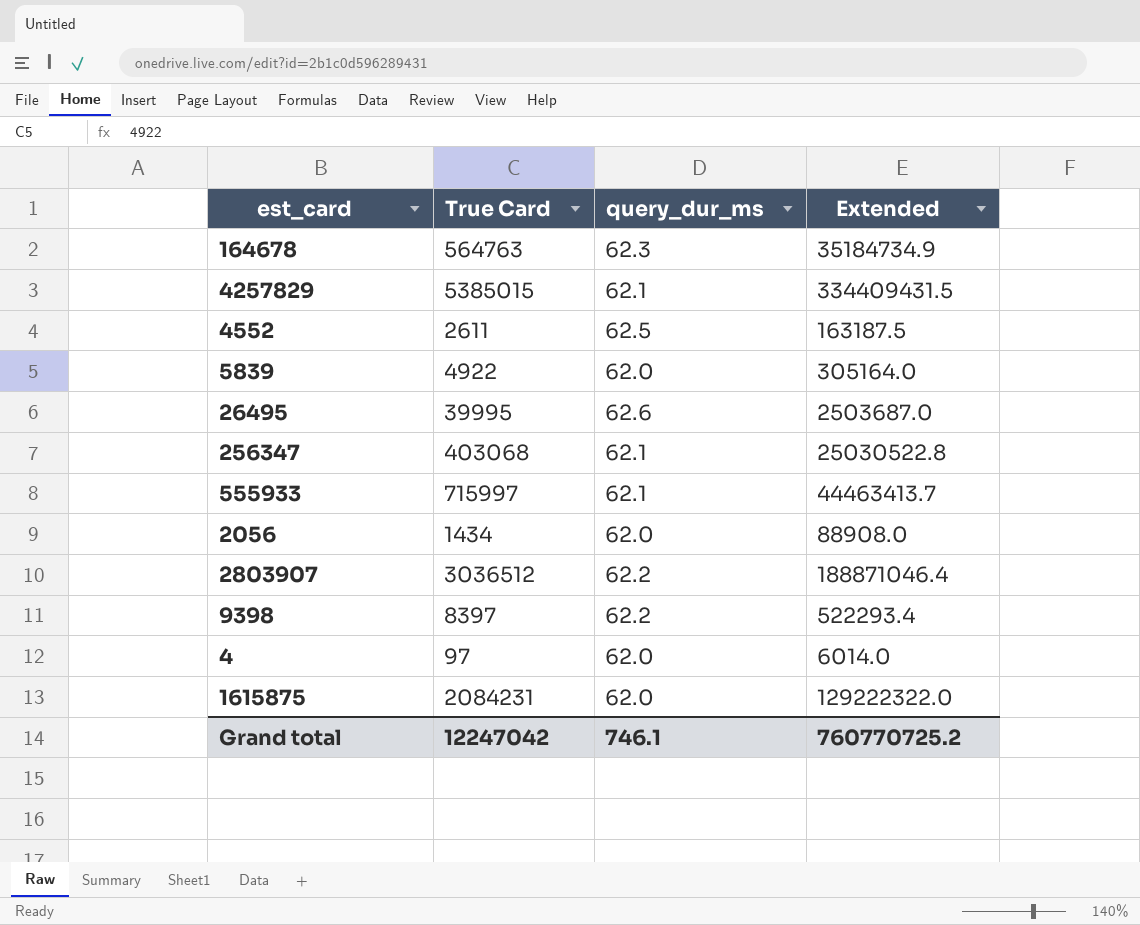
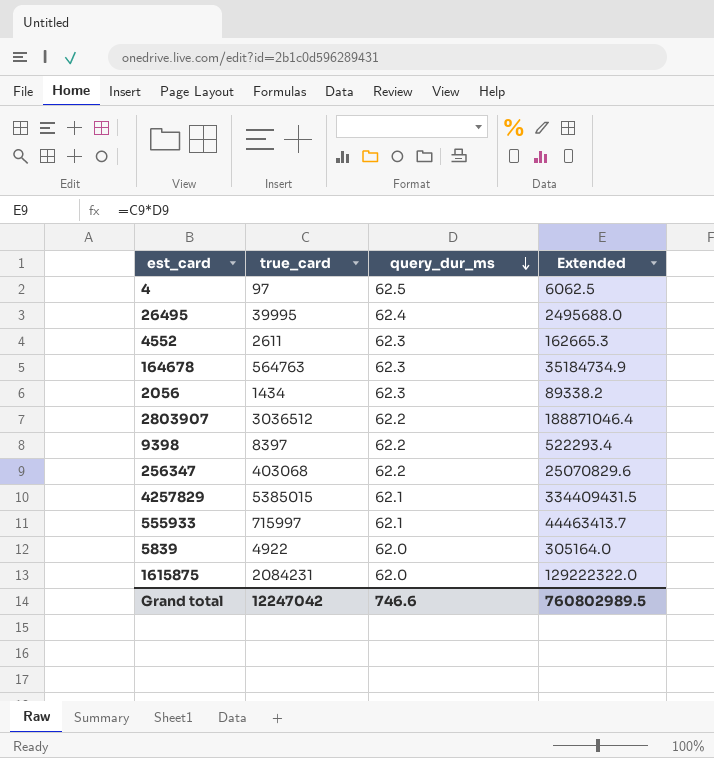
row order: none -> query_dur_ms descending
column name: True Card -> true_card
4 | query_dur_ms: 62.0 -> 62.5
4 | Extended: 6014.0 -> 6062.5
26495 | query_dur_ms: 62.6 -> 62.4
26495 | Extended: 2503687.0 -> 2495688.0
4552 | query_dur_ms: 62.5 -> 62.3
4552 | Extended: 163187.5 -> 162665.3
2056 | query_dur_ms: 62.0 -> 62.3
2056 | Extended: 88908.0 -> 89338.2
256347 | query_dur_ms: 62.1 -> 62.2
256347 | Extended: 25030522.8 -> 25070829.6
Grand total | query_dur_ms: 746.1 -> 746.6
Grand total | Extended: 760770725.2 -> 760802989.5

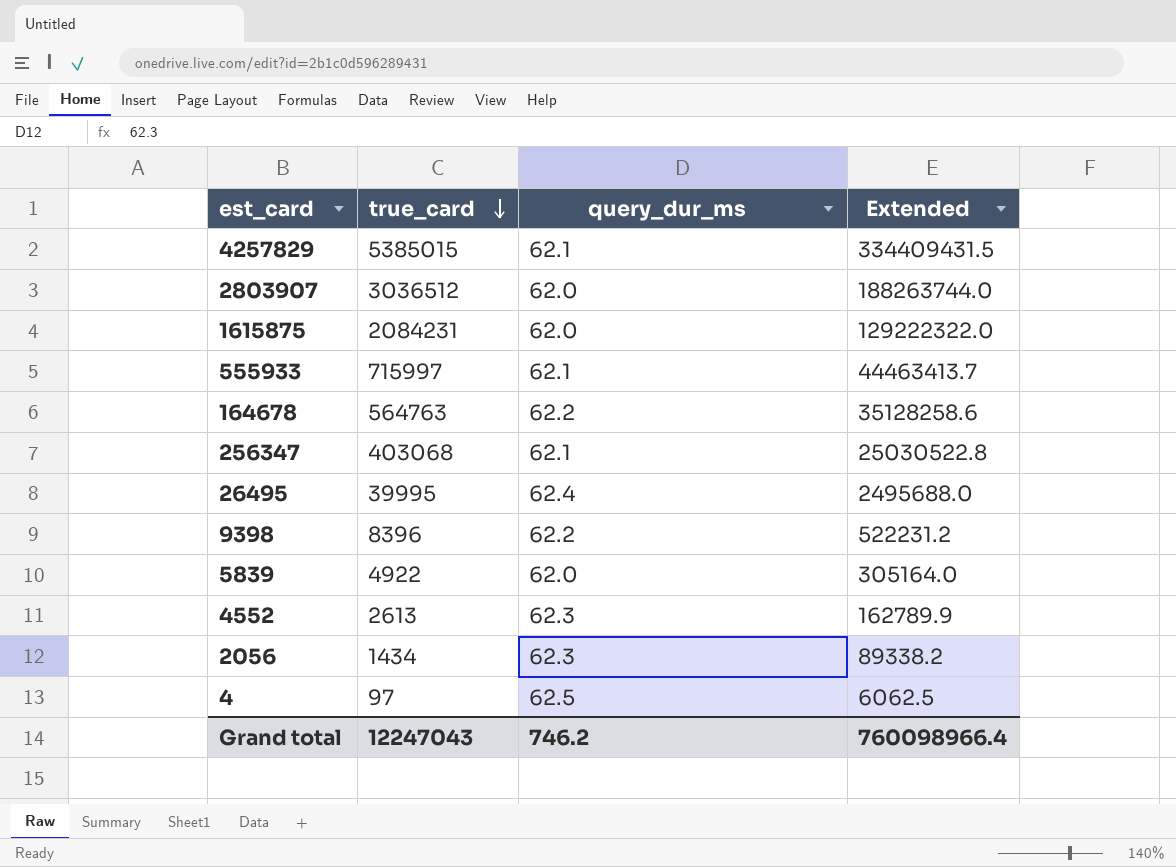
row order: query_dur_ms descending -> true_card descending
2803907 | query_dur_ms: 62.2 -> 62.0
2803907 | Extended: 188871046.4 -> 188263744.0
164678 | query_dur_ms: 62.3 -> 62.2
164678 | Extended: 35184734.9 -> 35128258.6
256347 | query_dur_ms: 62.2 -> 62.1
256347 | Extended: 25070829.6 -> 25030522.8
9398 | true_card: 8397 -> 8396
9398 | Extended: 522293.4 -> 522231.2
4552 | true_card: 2611 -> 2613
4552 | Extended: 162665.3 -> 162789.9
Grand total | true_card: 12247042 -> 12247043
Grand total | query_dur_ms: 746.6 -> 746.2
Grand total | Extended: 760802989.5 -> 760098966.4

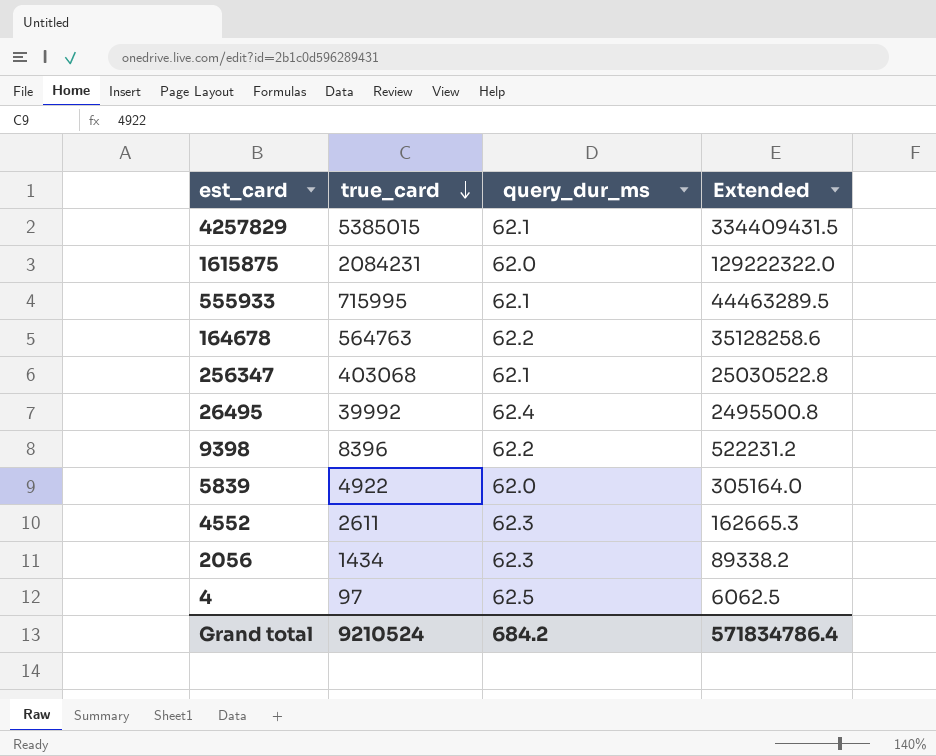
row 2803907: 3036512 | 62.0 | 188263744.0 -> none
555933 | true_card: 715997 -> 715995
555933 | Extended: 44463413.7 -> 44463289.5
26495 | true_card: 39995 -> 39992
26495 | Extended: 2495688.0 -> 2495500.8
4552 | true_card: 2613 -> 2611
4552 | Extended: 162789.9 -> 162665.3
Grand total | true_card: 12247043 -> 9210524
Grand total | query_dur_ms: 746.2 -> 684.2
Grand total | Extended: 760098966.4 -> 571834786.4

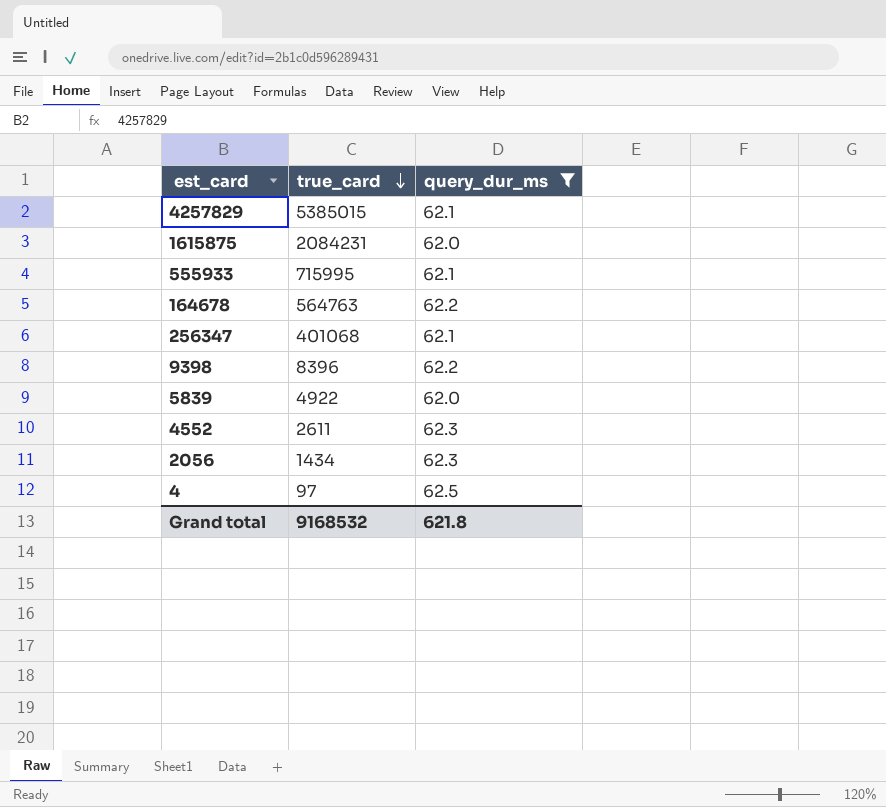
filter: none -> query_dur_ms != 62.4
column Extended | formula: [true_card] * [query_dur_ms] -> none
256347 | true_card: 403068 -> 401068
Grand total | true_card: 9210524 -> 9168532
Grand total | query_dur_ms: 684.2 -> 621.8

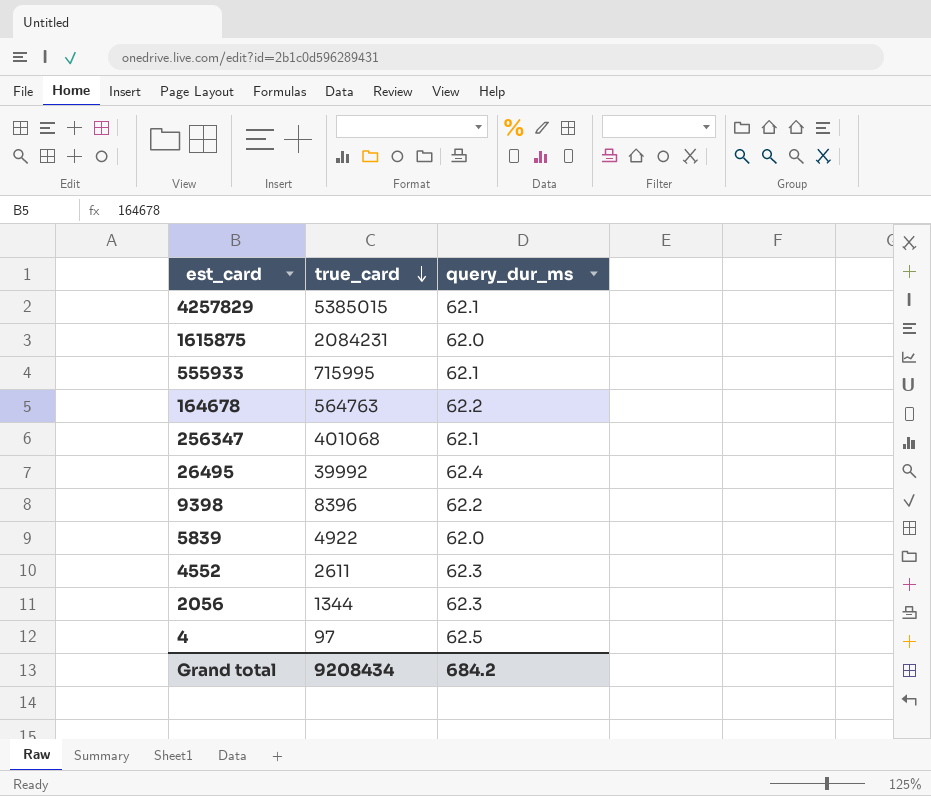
filter: query_dur_ms != 62.4 -> none
2056 | true_card: 1434 -> 1344
Grand total | true_card: 9168532 -> 9208434
Grand total | query_dur_ms: 621.8 -> 684.2

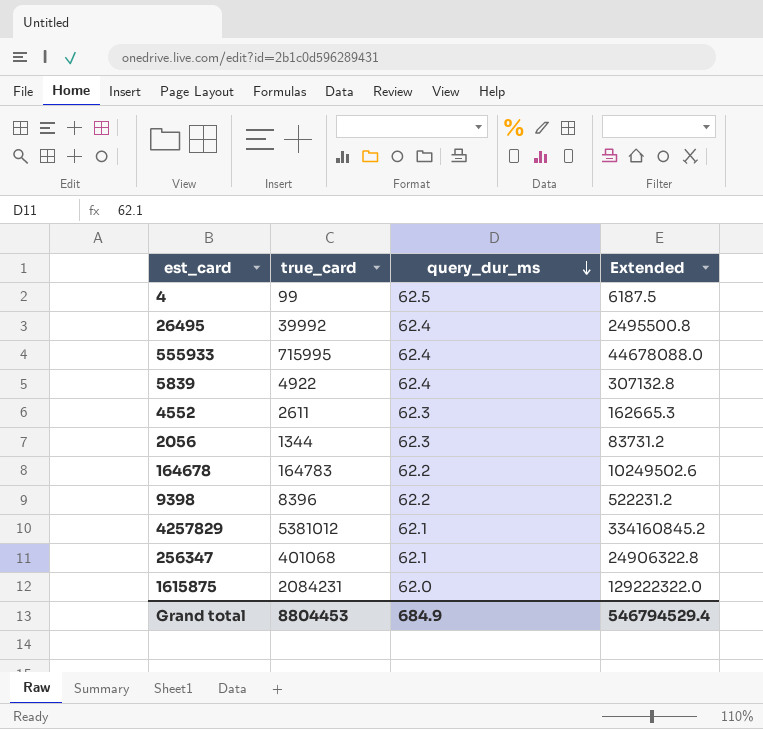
row order: true_card descending -> query_dur_ms descending
column Extended | formula: none -> [true_card] * [query_dur_ms]
4 | true_card: 97 -> 99
555933 | query_dur_ms: 62.1 -> 62.4
5839 | query_dur_ms: 62.0 -> 62.4
164678 | true_card: 564763 -> 164783
4257829 | true_card: 5385015 -> 5381012
Grand total | true_card: 9208434 -> 8804453
Grand total | query_dur_ms: 684.2 -> 684.9

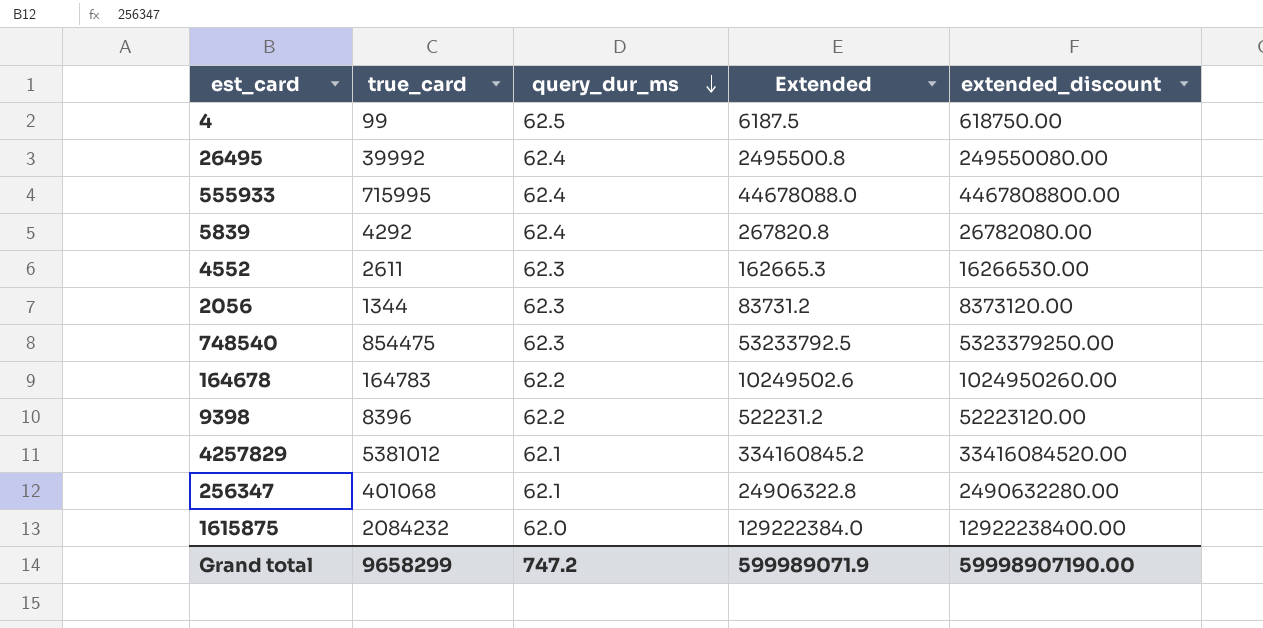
column extended_discount | formula: none -> [Extended] * 100
5839 | true_card: 4922 -> 4292
5839 | Extended: 307132.8 -> 267820.8
row 748540: none -> 854475 | 62.3 | 53233792.5 | 5323379250.00
1615875 | true_card: 2084231 -> 2084232
1615875 | Extended: 129222322.0 -> 129222384.0
Grand total | true_card: 8804453 -> 9658299
Grand total | query_dur_ms: 684.9 -> 747.2
Grand total | Extended: 546794529.4 -> 599989071.9

